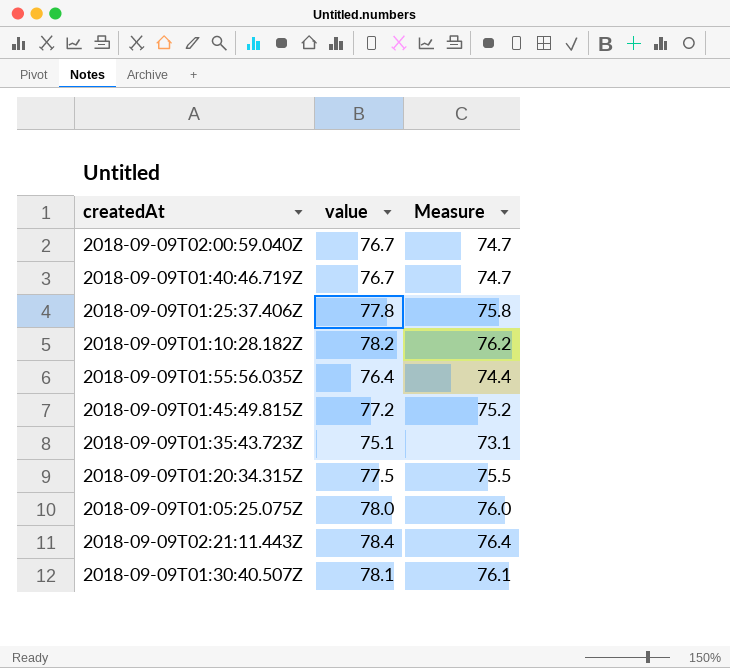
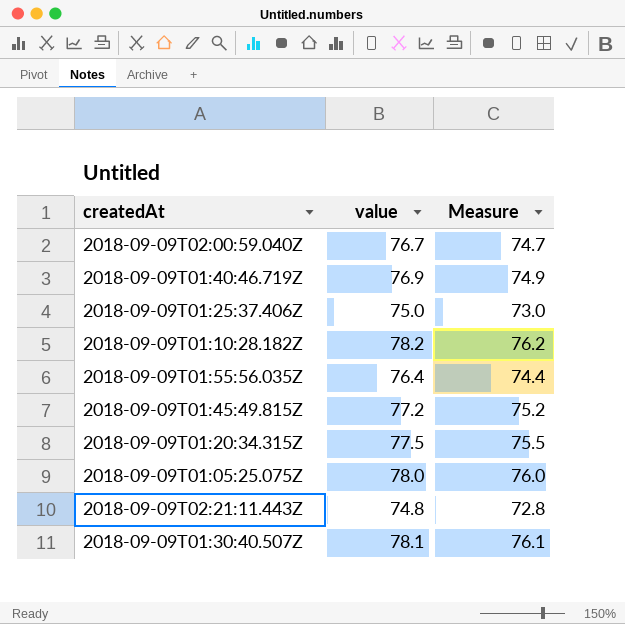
row 2018-09-09T01:35:43.723Z: 75.1 | 73.1 -> none
2018-09-09T01:40:46.719Z | value: 76.7 -> 76.9
2018-09-09T01:40:46.719Z | Measure: 74.7 -> 74.9
2018-09-09T01:25:37.406Z | value: 77.8 -> 75.0
2018-09-09T01:25:37.406Z | Measure: 75.8 -> 73.0
2018-09-09T02:21:11.443Z | value: 78.4 -> 74.8
2018-09-09T02:21:11.443Z | Measure: 76.4 -> 72.8

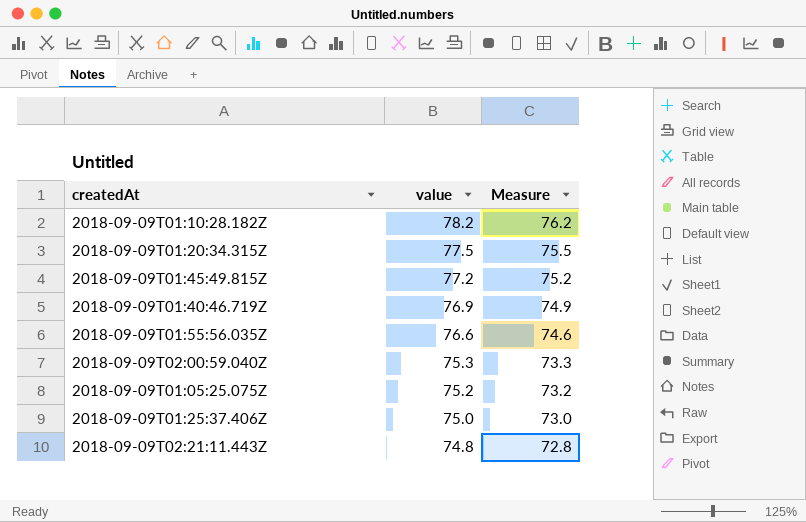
row order: none -> value descending
row 2018-09-09T01:30:40.507Z: 78.1 | 76.1 -> none
2018-09-09T01:55:56.035Z | value: 76.4 -> 76.6
2018-09-09T01:55:56.035Z | Measure: 74.4 -> 74.6
2018-09-09T02:00:59.040Z | value: 76.7 -> 75.3
2018-09-09T02:00:59.040Z | Measure: 74.7 -> 73.3
2018-09-09T01:05:25.075Z | value: 78.0 -> 75.2
2018-09-09T01:05:25.075Z | Measure: 76.0 -> 73.2

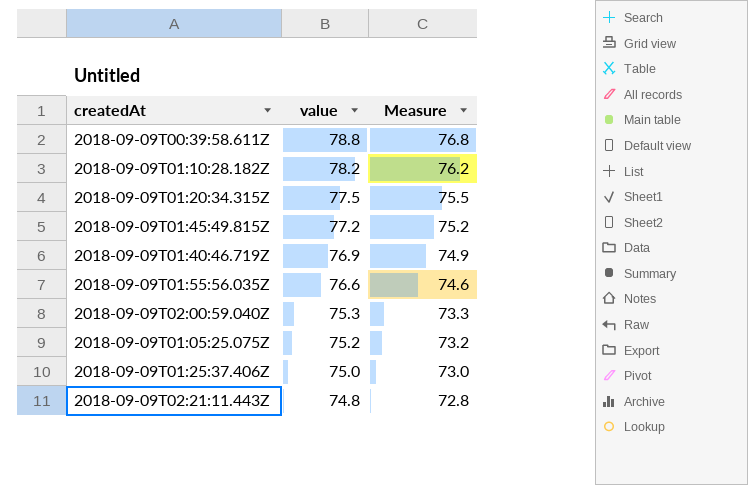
row 2018-09-09T00:39:58.611Z: none -> 78.8 | 76.8

